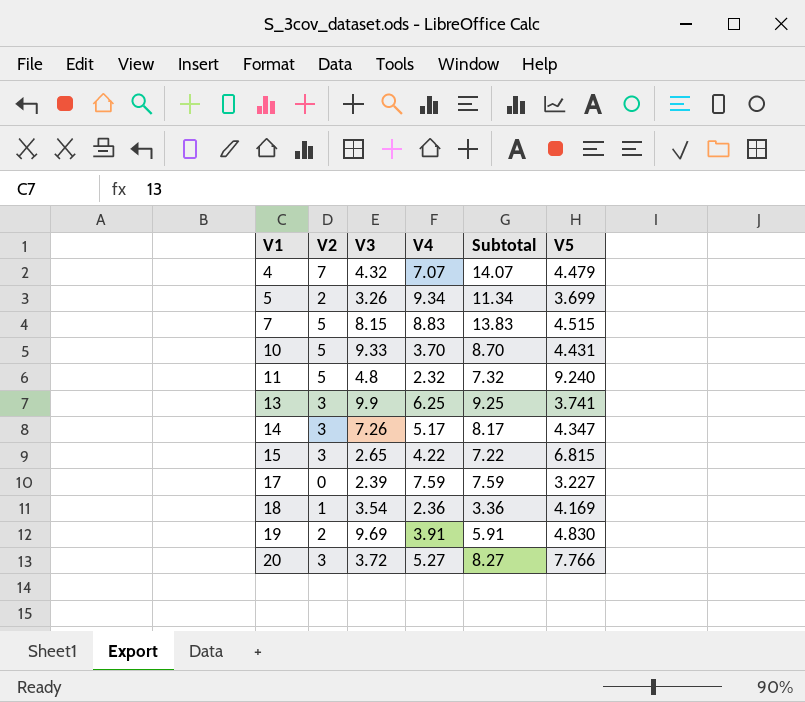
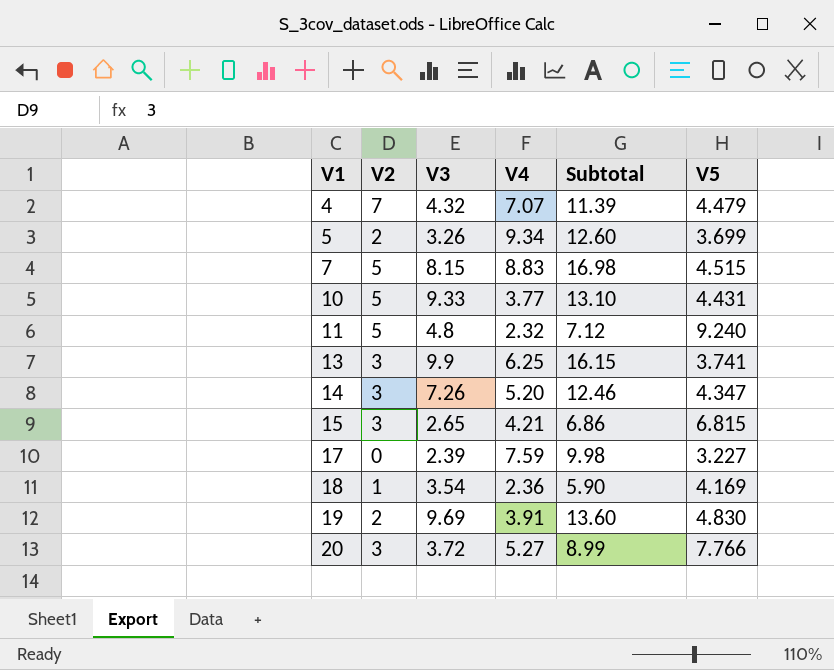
column Subtotal | formula: [V2] + [V4] -> [V3] + [V4]
10 | V4: 3.70 -> 3.77
14 | V4: 5.17 -> 5.20
15 | V4: 4.22 -> 4.21

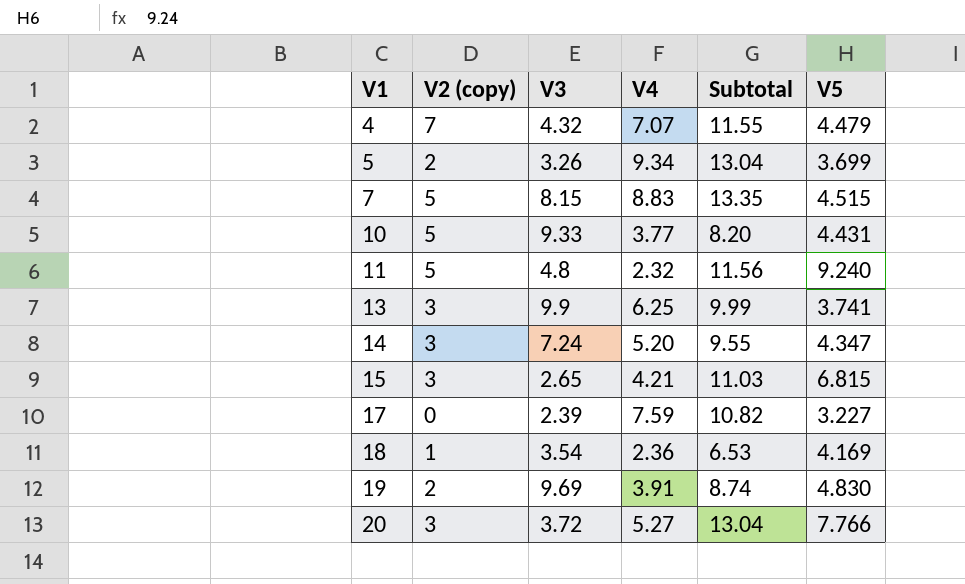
column name: V2 -> V2 (copy)
column Subtotal | formula: [V3] + [V4] -> [V4] + [V5]
14 | V3: 7.26 -> 7.24

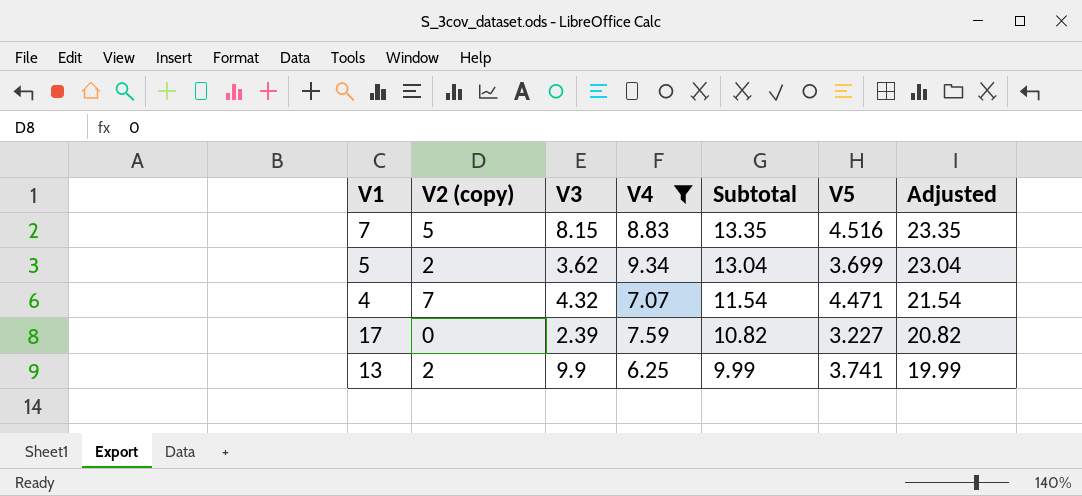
filter: none -> V4 >= 6.25
row order: V1 ascending -> Subtotal descending
column Adjusted | formula: none -> [Subtotal] + 10
7 | V5: 4.515 -> 4.516
5 | V3: 3.26 -> 3.62
4 | Subtotal: 11.55 -> 11.54
4 | V5: 4.479 -> 4.471
13 | V2 (copy): 3 -> 2

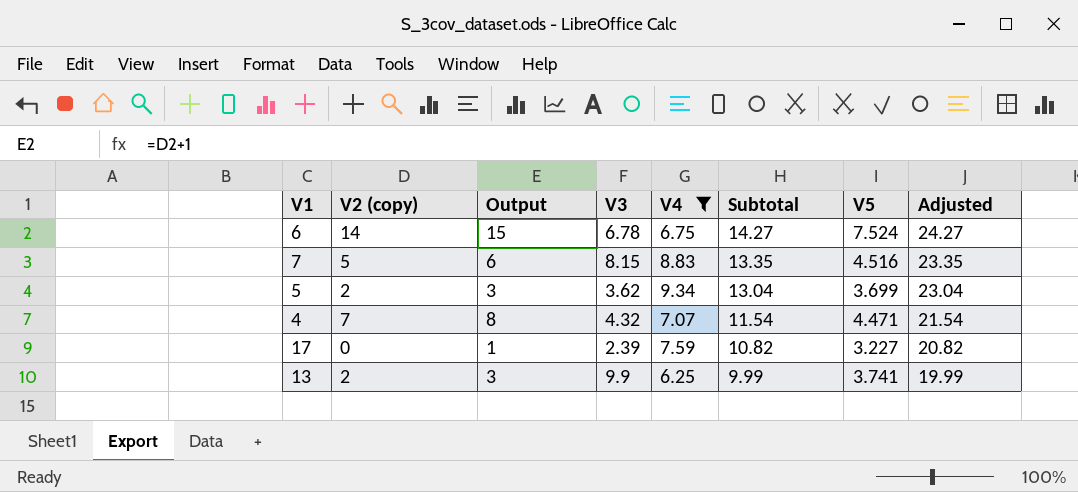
column Output | formula: none -> [V2 (copy)] + 1
row 6: none -> 14 | 15 | 6.78 | 6.75 | 14.27 | 7.524 | 24.27

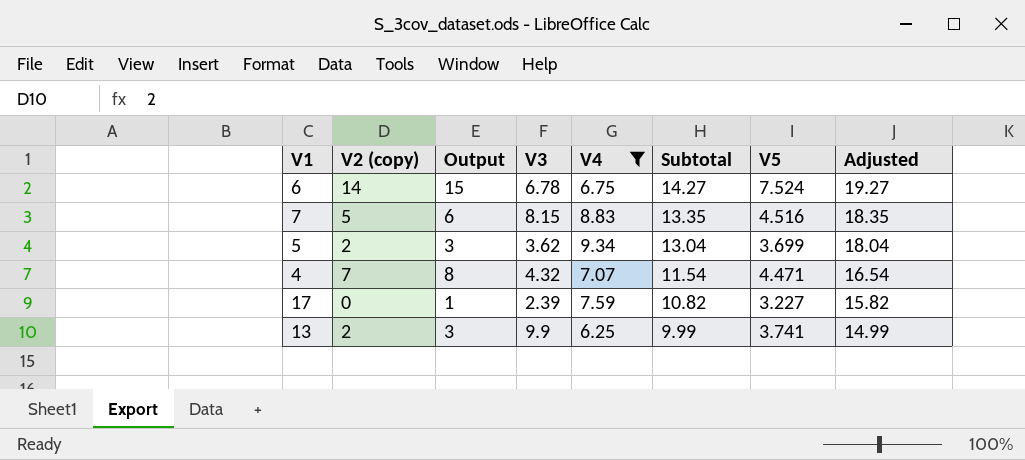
column Adjusted | formula: [Subtotal] + 10 -> [Subtotal] + 5

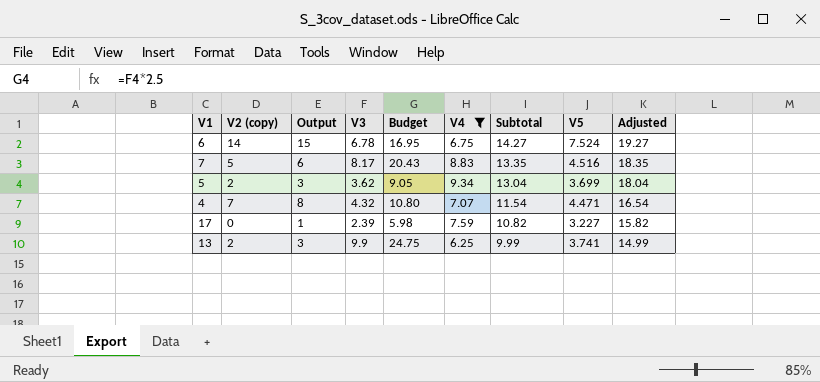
column Budget | formula: none -> [V3] * 2.5
7 | V3: 8.15 -> 8.17

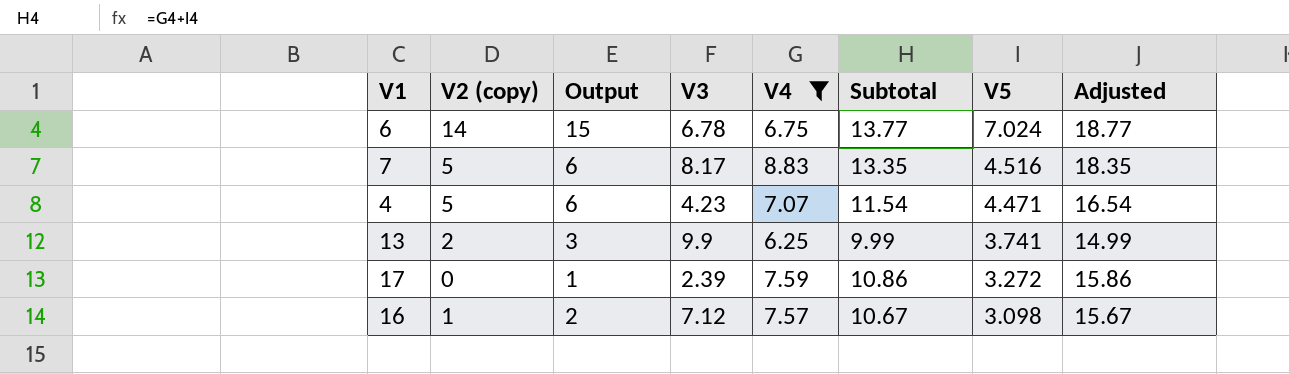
row order: Subtotal descending -> V5 descending
column Budget | formula: [V3] * 2.5 -> none
row 5: 2 | 3 | 3.62 | 9.05 | 9.34 | 13.04 | 3.699 | 18.04 -> none
6 | Subtotal: 14.27 -> 13.77
6 | V5: 7.524 -> 7.024
6 | Adjusted: 19.27 -> 18.77
4 | V2 (copy): 7 -> 5
4 | Output: 8 -> 6
4 | V3: 4.32 -> 4.23
17 | Subtotal: 10.82 -> 10.86
17 | V5: 3.227 -> 3.272
17 | Adjusted: 15.82 -> 15.86
row 16: none -> 1 | 2 | 7.12 | 7.57 | 10.67 | 3.098 | 15.67

